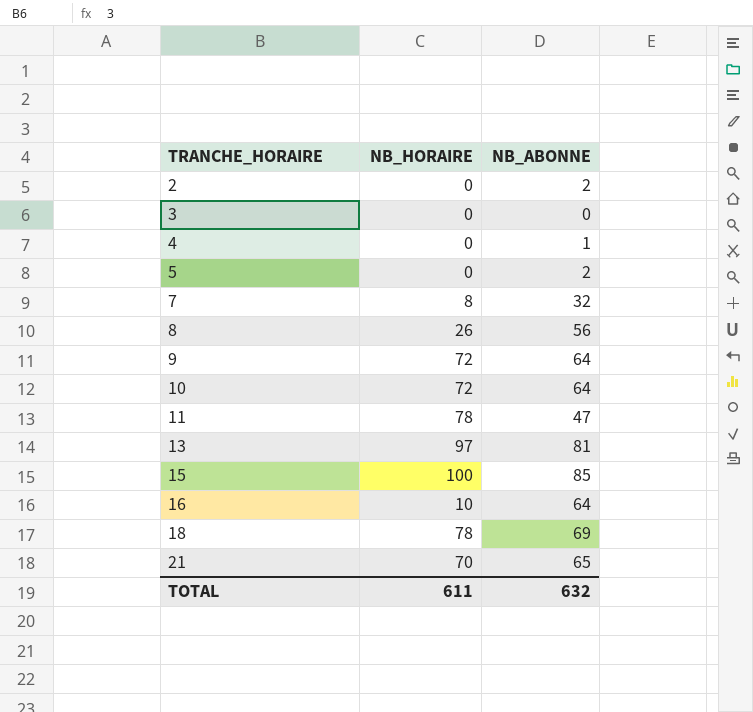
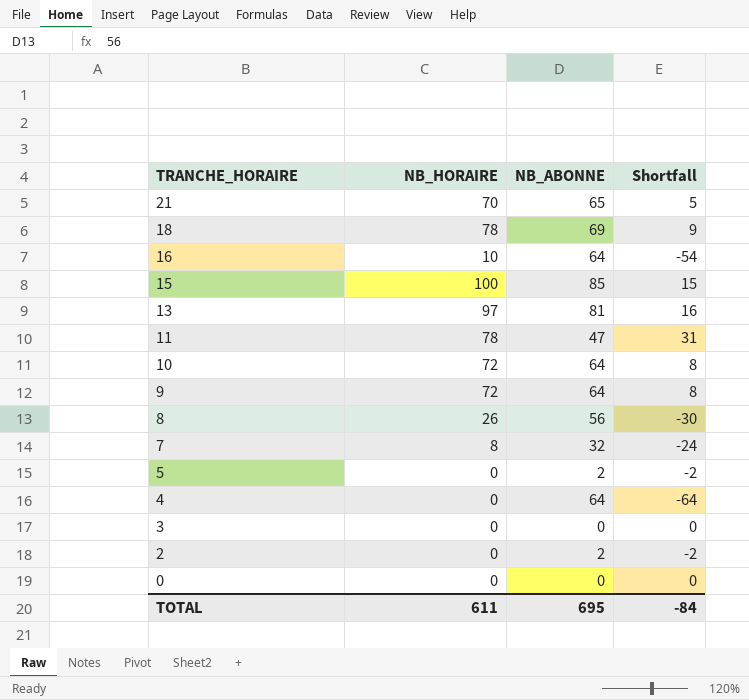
row order: TRANCHE_HORAIRE ascending -> TRANCHE_HORAIRE descending
column Shortfall | formula: none -> [NB_HORAIRE] - [NB_ABONNE]
4 | NB_ABONNE: 1 -> 64
row 0: none -> 0 | 0 | 0
TOTAL | NB_ABONNE: 632 -> 695

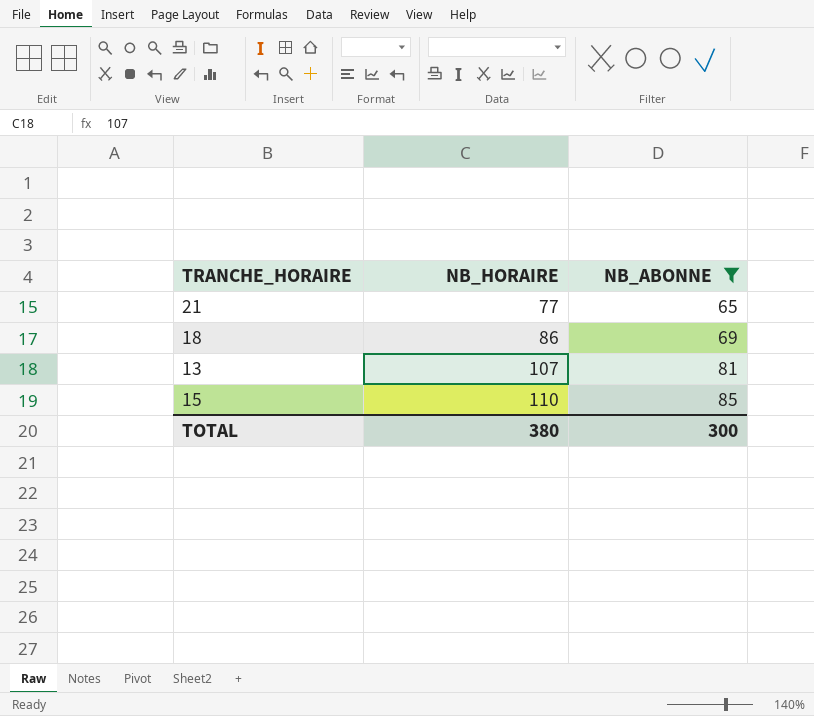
filter: none -> NB_ABONNE >= 65
row order: TRANCHE_HORAIRE descending -> NB_HORAIRE ascending
column Shortfall | formula: [NB_HORAIRE] - [NB_ABONNE] -> none
21 | NB_HORAIRE: 70 -> 77
18 | NB_HORAIRE: 78 -> 86
13 | NB_HORAIRE: 97 -> 107
15 | NB_HORAIRE: 100 -> 110
TOTAL | NB_HORAIRE: 611 -> 380
TOTAL | NB_ABONNE: 695 -> 300

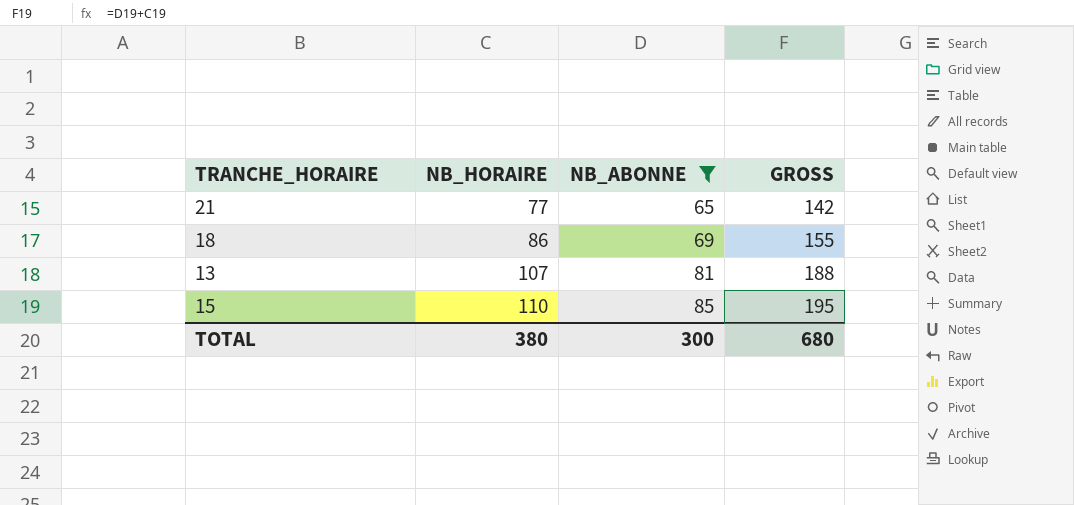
column GROSS | formula: none -> [NB_HORAIRE] + [NB_ABONNE]

